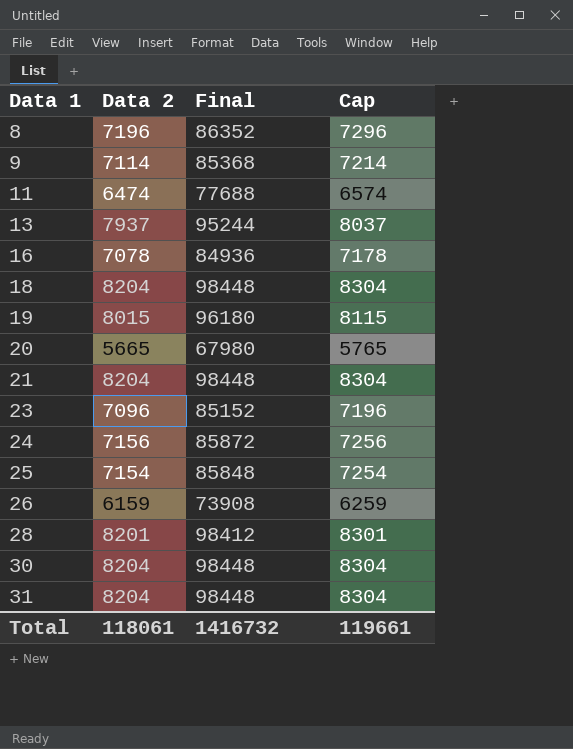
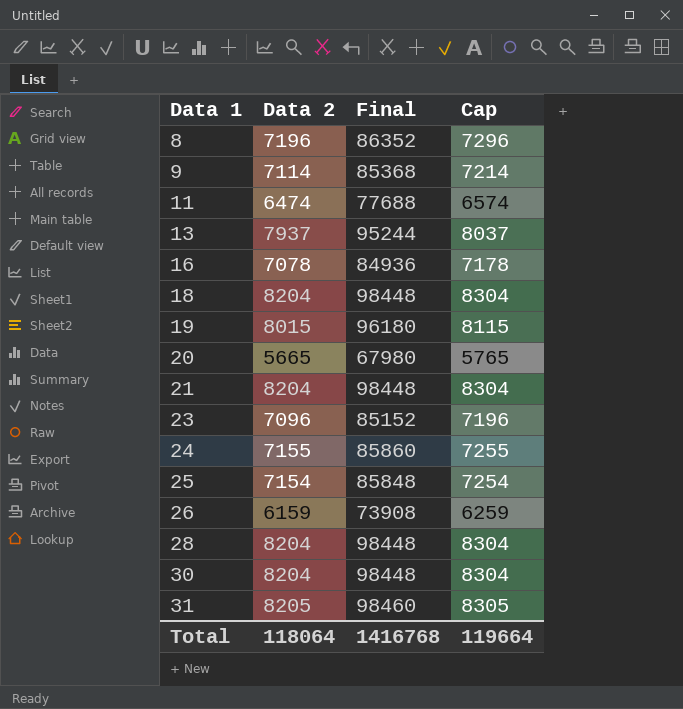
24 | Data 2: 7156 -> 7155
24 | Final: 85872 -> 85860
24 | Cap: 7256 -> 7255
28 | Data 2: 8201 -> 8204
28 | Final: 98412 -> 98448
28 | Cap: 8301 -> 8304
31 | Data 2: 8204 -> 8205
31 | Final: 98448 -> 98460
31 | Cap: 8304 -> 8305
Total | Data 2: 118061 -> 118064
Total | Final: 1416732 -> 1416768
Total | Cap: 119661 -> 119664

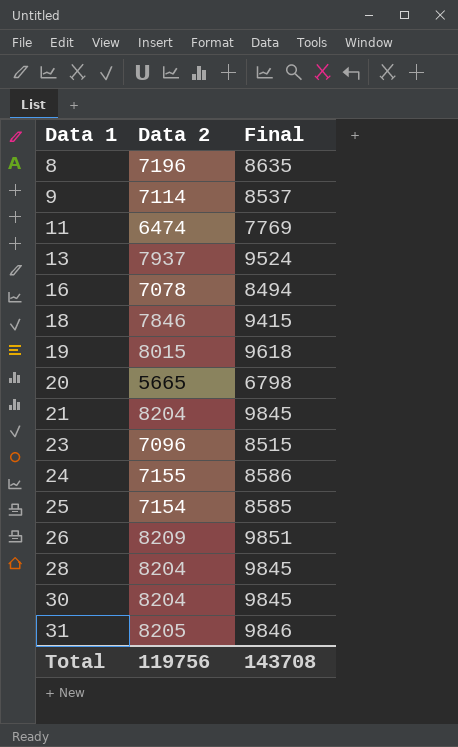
column Cap | formula: [Data 2] + 100 -> none
column Final | formula: [Data 2] * 12 -> [Data 2] * 1.2
18 | Data 2: 8204 -> 7846
26 | Data 2: 6159 -> 8209
Total | Data 2: 118064 -> 119756
Total | Final: 1416768 -> 143708

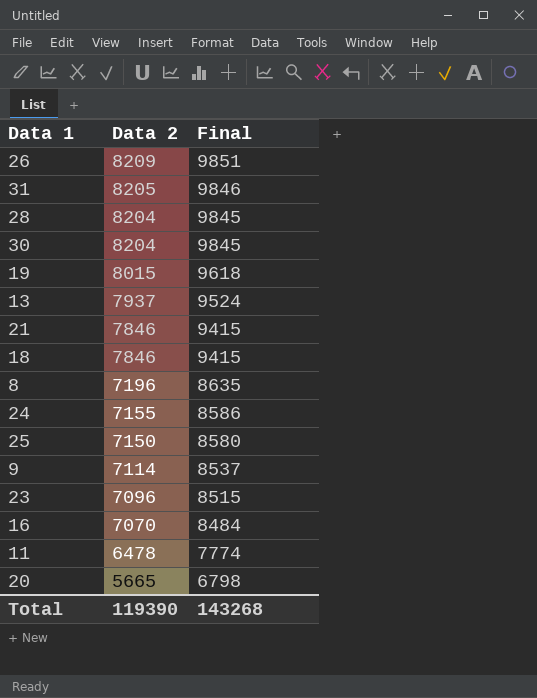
row order: Data 1 ascending -> Data 2 descending
21 | Data 2: 8204 -> 7846
21 | Final: 9845 -> 9415
25 | Data 2: 7154 -> 7150
25 | Final: 8585 -> 8580
16 | Data 2: 7078 -> 7070
16 | Final: 8494 -> 8484
11 | Data 2: 6474 -> 6478
11 | Final: 7769 -> 7774
Total | Data 2: 119756 -> 119390
Total | Final: 143708 -> 143268

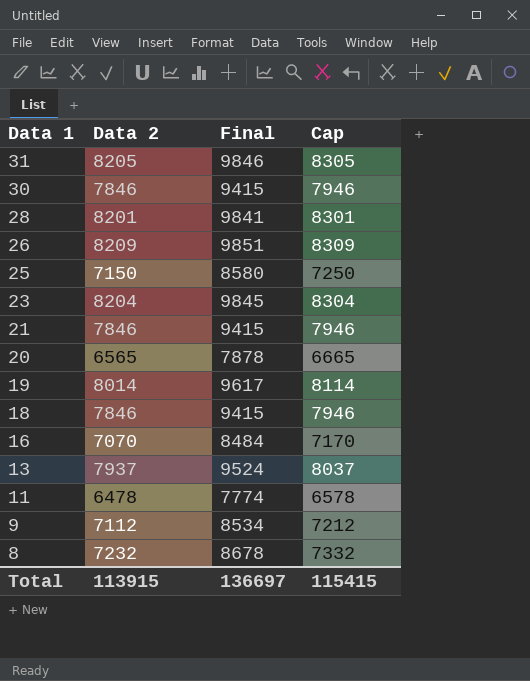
row order: Data 2 descending -> Data 1 descending
column Cap | formula: none -> [Data 2] + 100
row 24: 7155 | 8586 -> none
30 | Data 2: 8204 -> 7846
30 | Final: 9845 -> 9415
28 | Data 2: 8204 -> 8201
28 | Final: 9845 -> 9841
23 | Data 2: 7096 -> 8204
23 | Final: 8515 -> 9845
20 | Data 2: 5665 -> 6565
20 | Final: 6798 -> 7878
19 | Data 2: 8015 -> 8014
19 | Final: 9618 -> 9617
9 | Data 2: 7114 -> 7112
9 | Final: 8537 -> 8534
8 | Data 2: 7196 -> 7232
8 | Final: 8635 -> 8678
Total | Data 2: 119390 -> 113915
Total | Final: 143268 -> 136697

